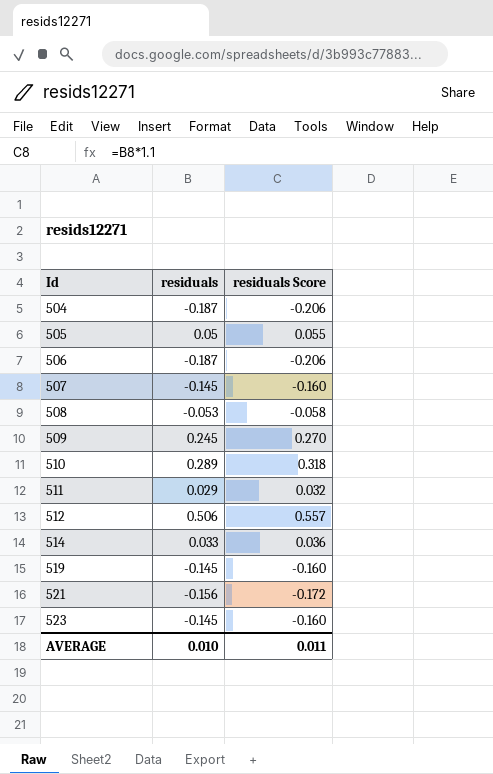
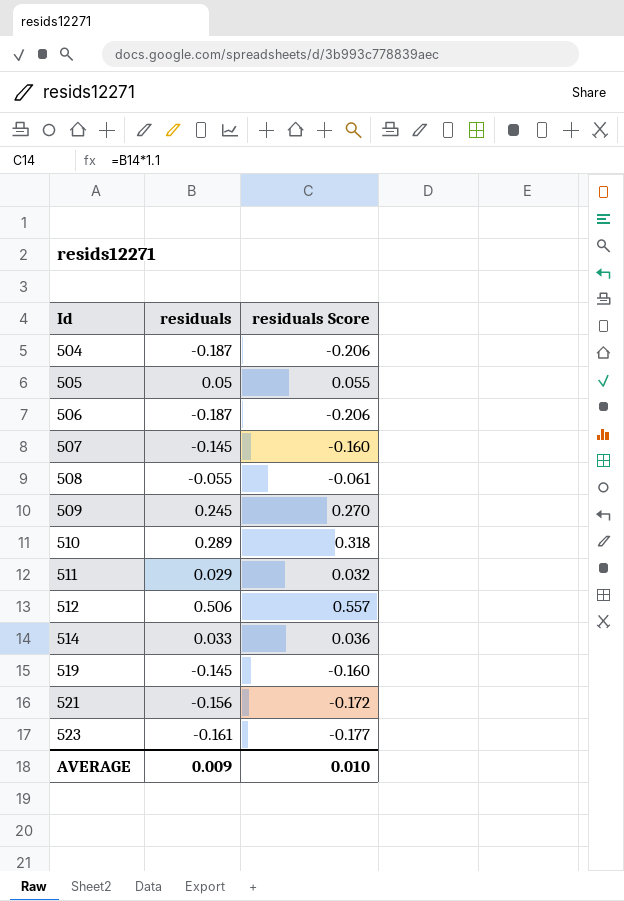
508 | residuals: -0.053 -> -0.055
508 | residuals Score: -0.058 -> -0.061
523 | residuals: -0.145 -> -0.161
523 | residuals Score: -0.160 -> -0.177
AVERAGE | residuals: 0.010 -> 0.009
AVERAGE | residuals Score: 0.011 -> 0.010

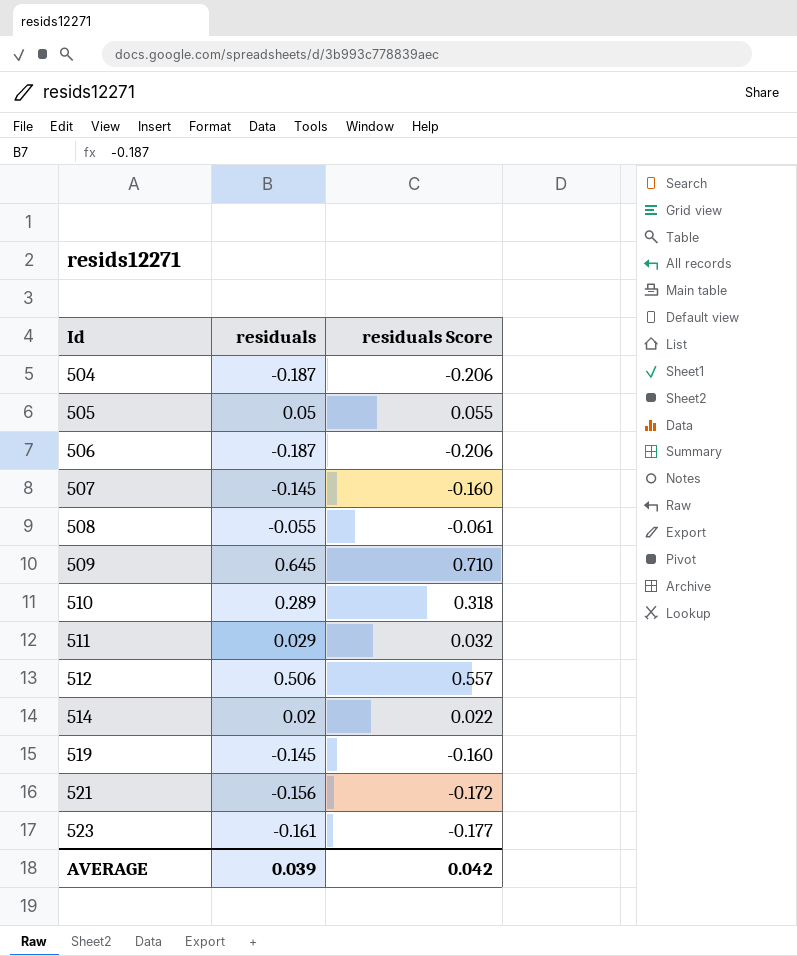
509 | residuals: 0.245 -> 0.645
509 | residuals Score: 0.270 -> 0.710
514 | residuals: 0.033 -> 0.02
514 | residuals Score: 0.036 -> 0.022
AVERAGE | residuals: 0.009 -> 0.039
AVERAGE | residuals Score: 0.010 -> 0.042

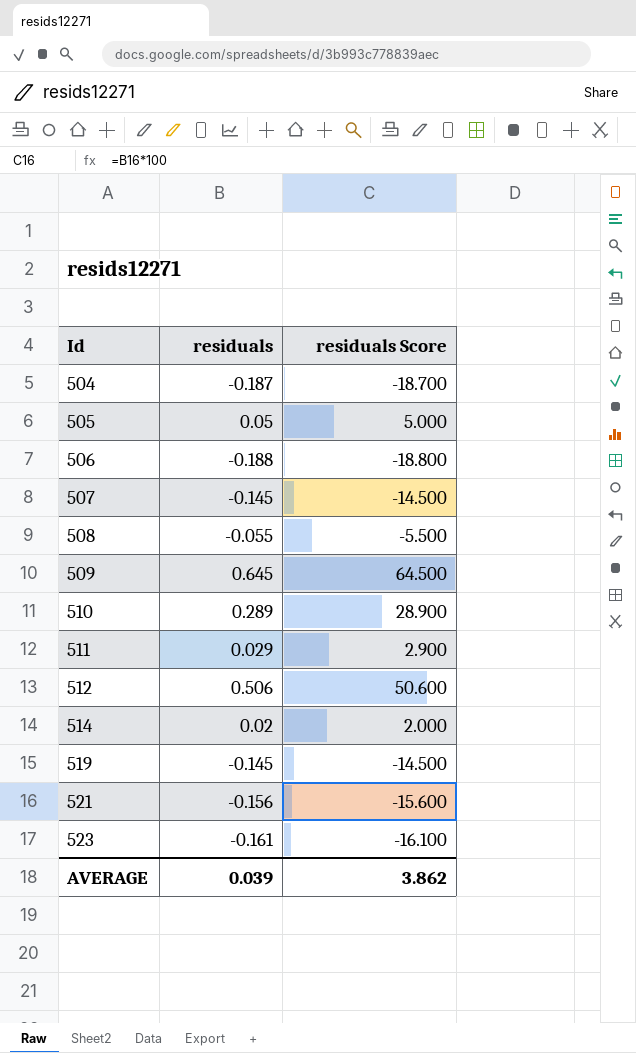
column residuals Score | formula: [residuals] * 1.1 -> [residuals] * 100
506 | residuals: -0.187 -> -0.188
AVERAGE | residuals Score: 0.042 -> 3.862

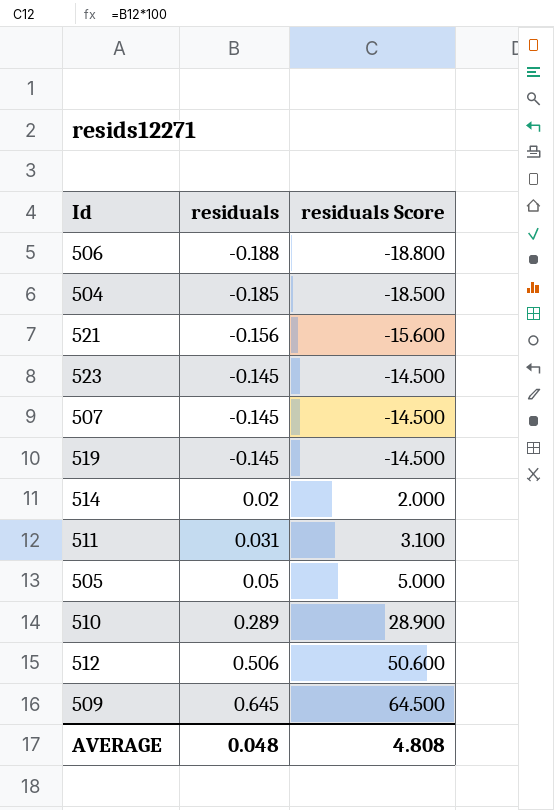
row order: Id ascending -> residuals ascending
row 508: -0.055 | -5.500 -> none
504 | residuals: -0.187 -> -0.185
504 | residuals Score: -18.700 -> -18.500
523 | residuals: -0.161 -> -0.145
523 | residuals Score: -16.100 -> -14.500
511 | residuals: 0.029 -> 0.031
511 | residuals Score: 2.900 -> 3.100
AVERAGE | residuals: 0.039 -> 0.048
AVERAGE | residuals Score: 3.862 -> 4.808

